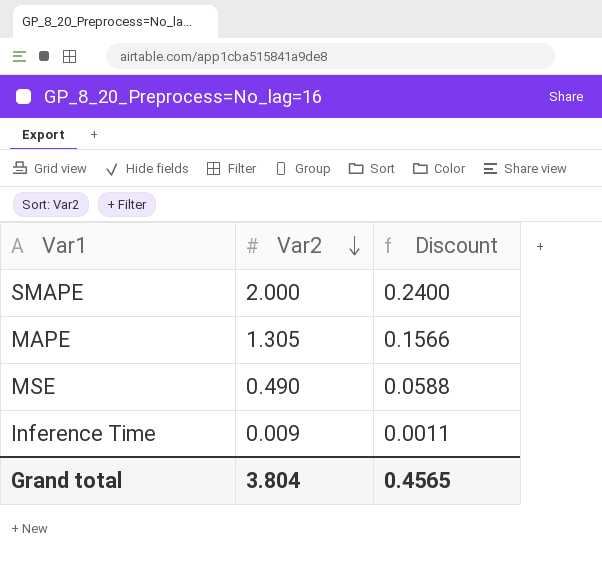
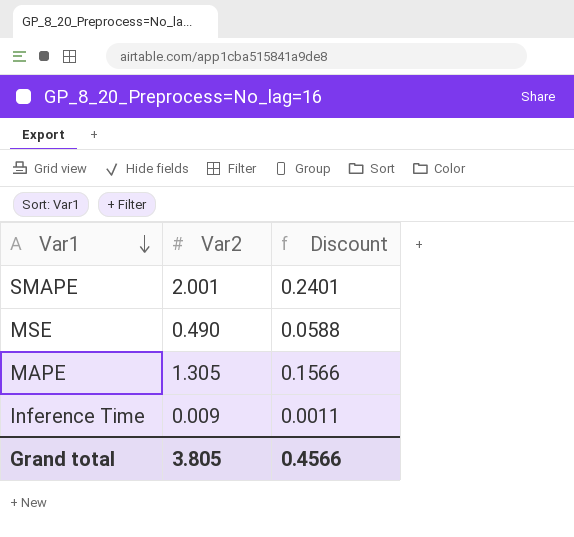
row order: Var2 descending -> Var1 descending
SMAPE | Var2: 2.000 -> 2.001
SMAPE | Discount: 0.2400 -> 0.2401
Grand total | Var2: 3.804 -> 3.805
Grand total | Discount: 0.4565 -> 0.4566

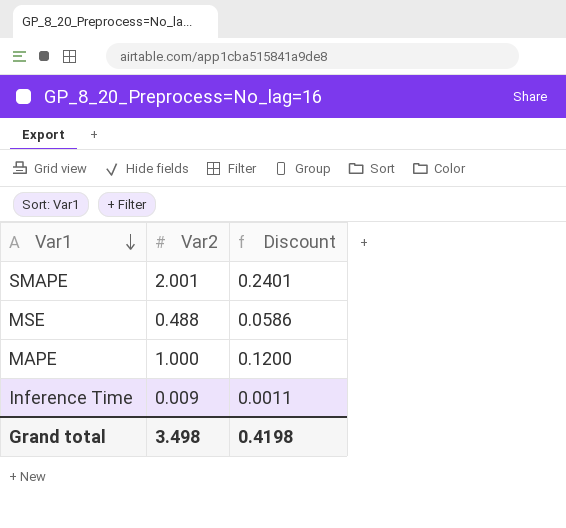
MSE | Var2: 0.490 -> 0.488
MSE | Discount: 0.0588 -> 0.0586
MAPE | Var2: 1.305 -> 1.000
MAPE | Discount: 0.1566 -> 0.1200
Grand total | Var2: 3.805 -> 3.498
Grand total | Discount: 0.4566 -> 0.4198

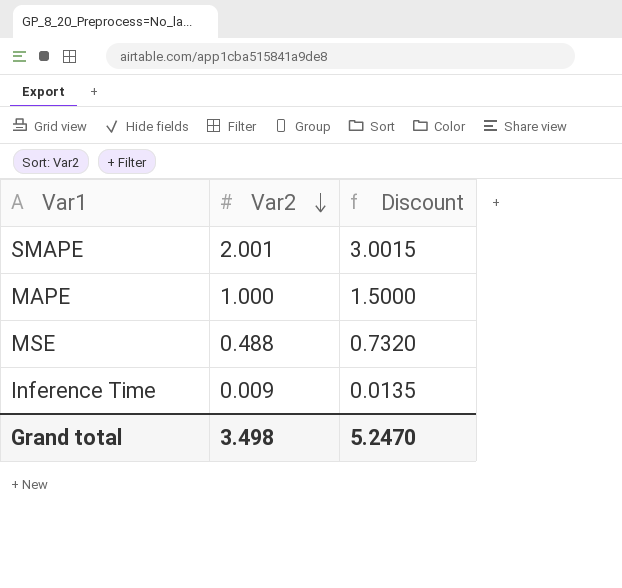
row order: Var1 descending -> Var2 descending
column Discount | formula: [Var2] * 0.12 -> [Var2] * 1.5
Grand total | Discount: 0.4198 -> 5.2470

